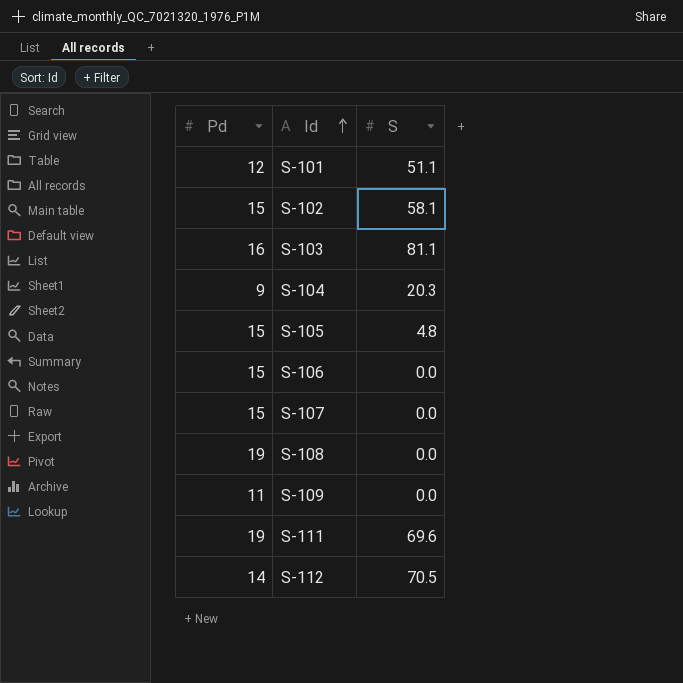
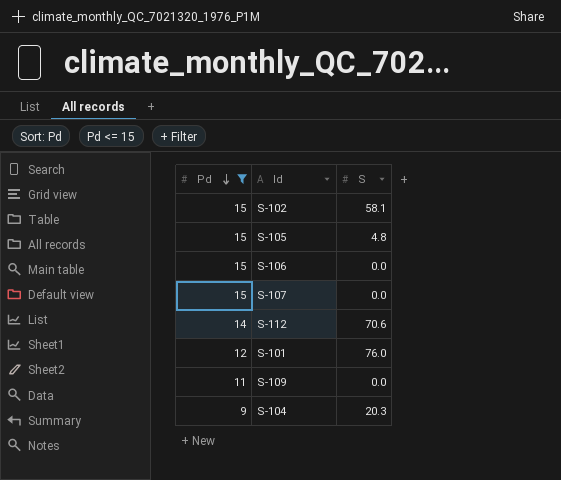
filter: none -> Pd <= 15
row order: Id ascending -> Pd descending
S-112 | S: 70.5 -> 70.6
S-101 | S: 51.1 -> 76.0

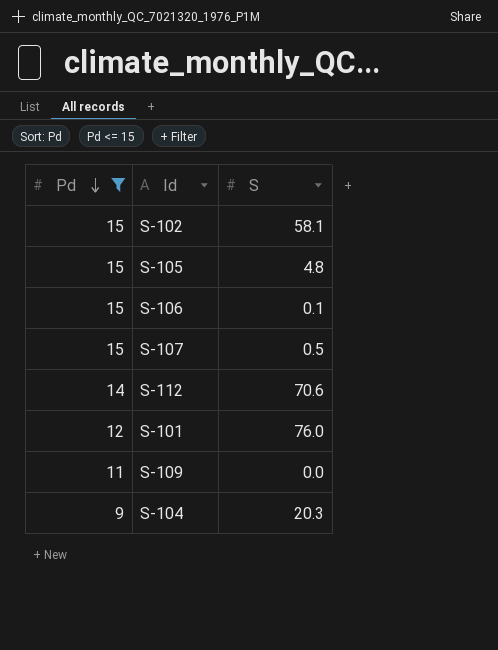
S-106 | S: 0.0 -> 0.1
S-107 | S: 0.0 -> 0.5

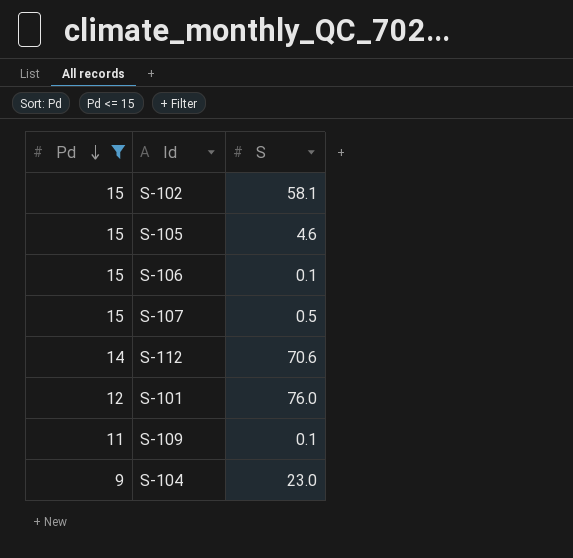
S-105 | S: 4.8 -> 4.6
S-109 | S: 0.0 -> 0.1
S-104 | S: 20.3 -> 23.0

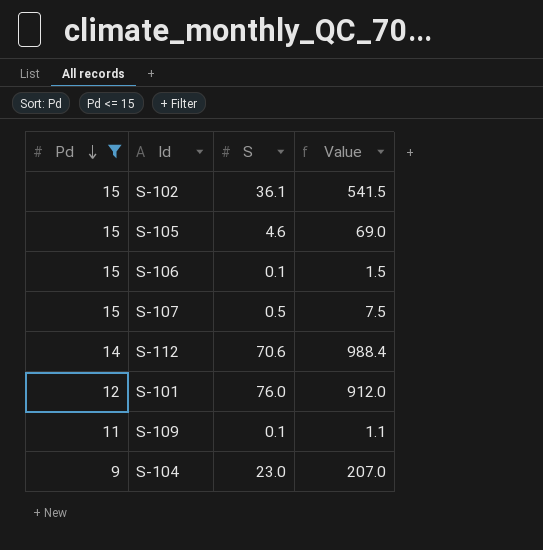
column Value | formula: none -> [Pd] * [S]
S-102 | S: 58.1 -> 36.1

